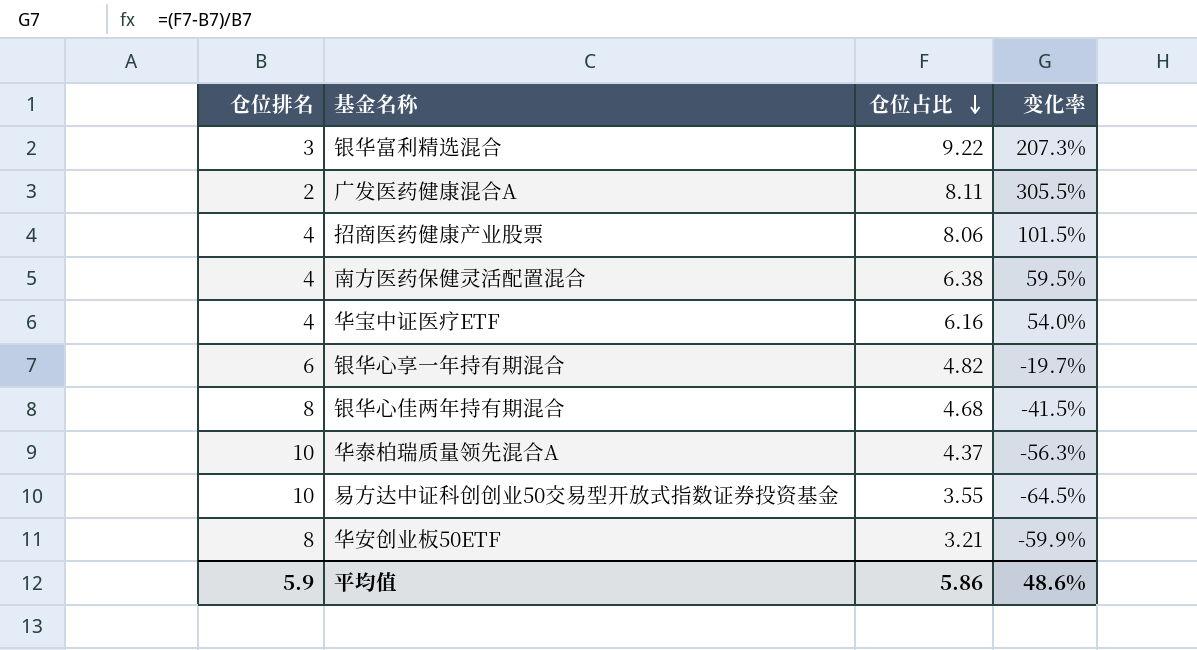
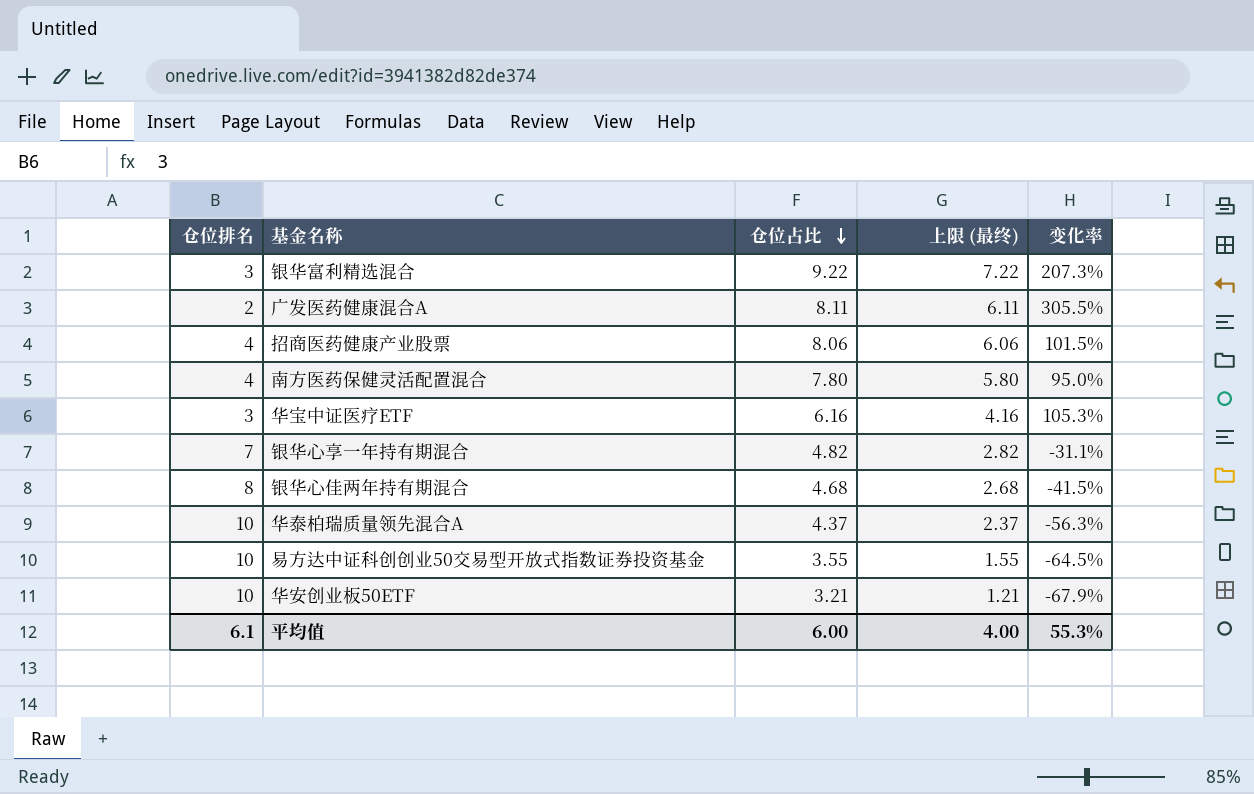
column 上限 (最终) | formula: none -> [仓位占比] - 2
南方医药保健灵活配置混合 | 仓位占比: 6.38 -> 7.80
南方医药保健灵活配置混合 | 变化率: 59.5% -> 95.0%
华宝中证医疗ETF | 仓位排名: 4 -> 3
华宝中证医疗ETF | 变化率: 54.0% -> 105.3%
银华心享一年持有期混合 | 仓位排名: 6 -> 7
银华心享一年持有期混合 | 变化率: -19.7% -> -31.1%
华安创业板50ETF | 仓位排名: 8 -> 10
华安创业板50ETF | 变化率: -59.9% -> -67.9%
平均值 | 仓位排名: 5.9 -> 6.1
平均值 | 仓位占比: 5.86 -> 6.00
平均值 | 变化率: 48.6% -> 55.3%

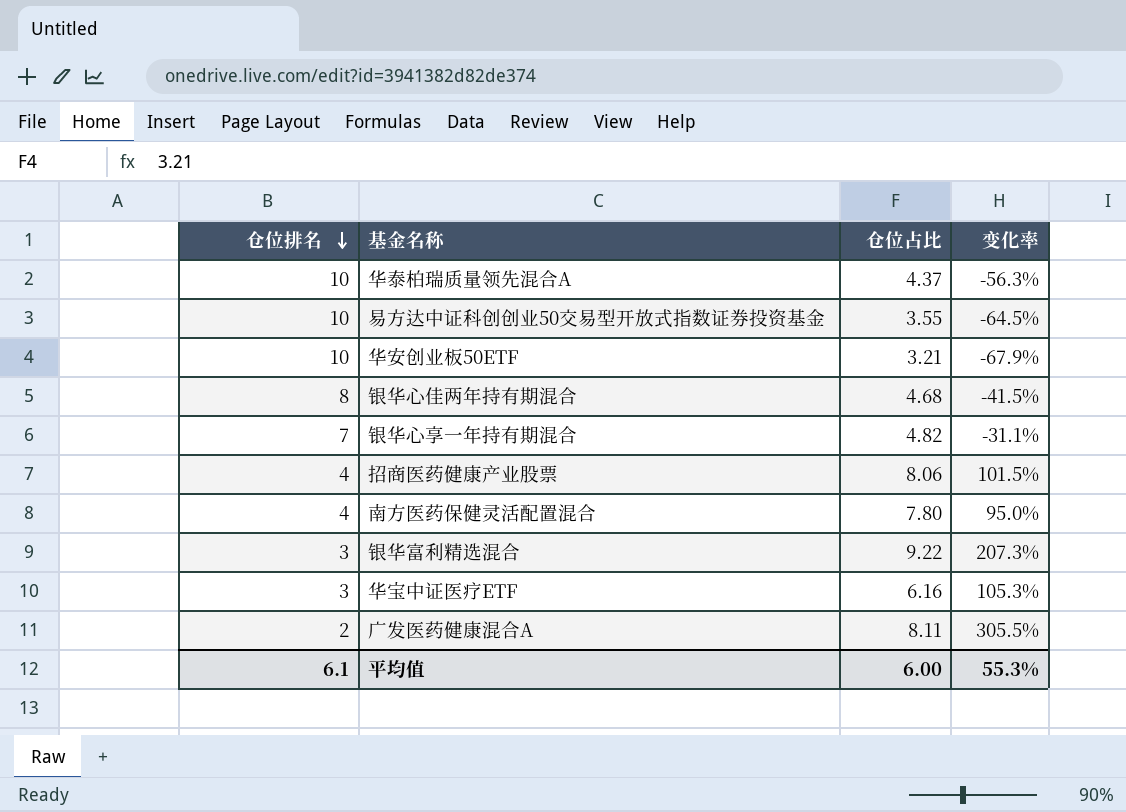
row order: 仓位占比 descending -> 仓位排名 descending
column 上限 (最终) | formula: [仓位占比] - 2 -> none

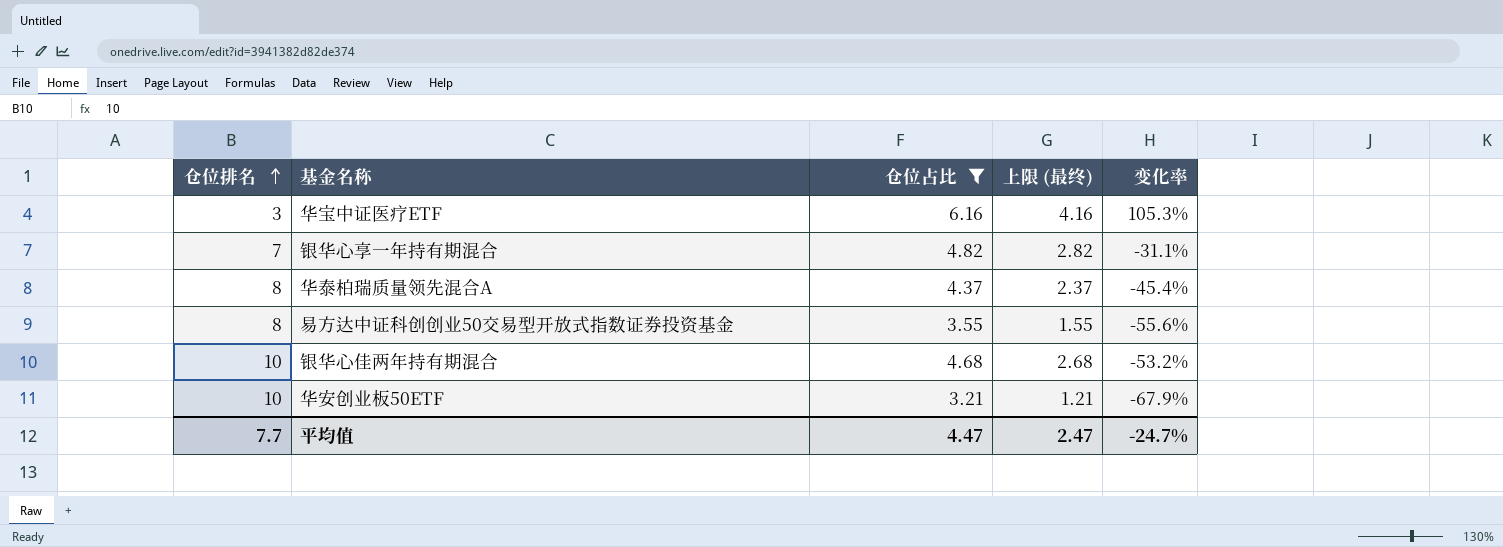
filter: none -> 仓位占比 <= 6.16
row order: 仓位排名 descending -> 仓位排名 ascending
column 上限 (最终) | formula: none -> [仓位占比] - 2
华泰柏瑞质量领先混合A | 仓位排名: 10 -> 8
华泰柏瑞质量领先混合A | 变化率: -56.3% -> -45.4%
易方达中证科创创业50交易型开放式指数证券投资基金 | 仓位排名: 10 -> 8
易方达中证科创创业50交易型开放式指数证券投资基金 | 变化率: -64.5% -> -55.6%
银华心佳两年持有期混合 | 仓位排名: 8 -> 10
银华心佳两年持有期混合 | 变化率: -41.5% -> -53.2%
平均值 | 仓位排名: 6.1 -> 7.7
平均值 | 仓位占比: 6.00 -> 4.47
平均值 | 变化率: 55.3% -> -24.7%

